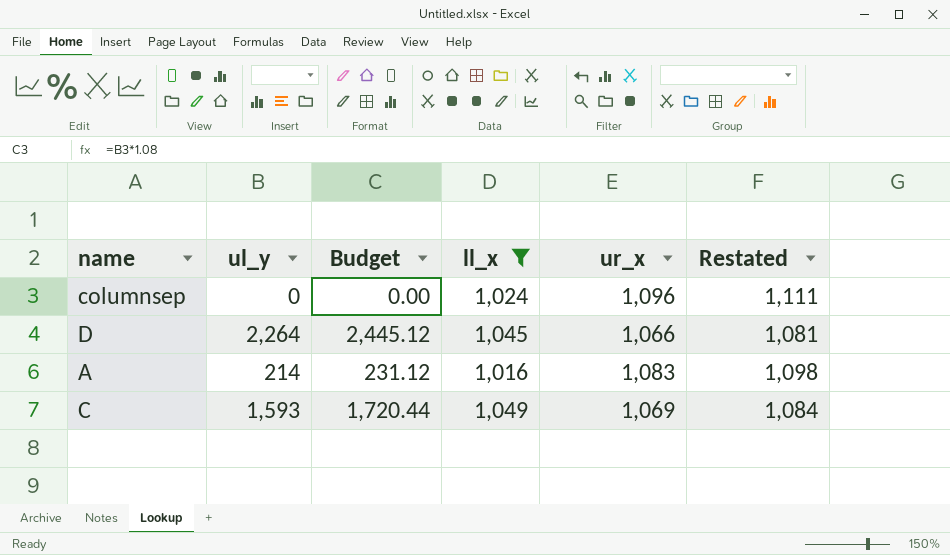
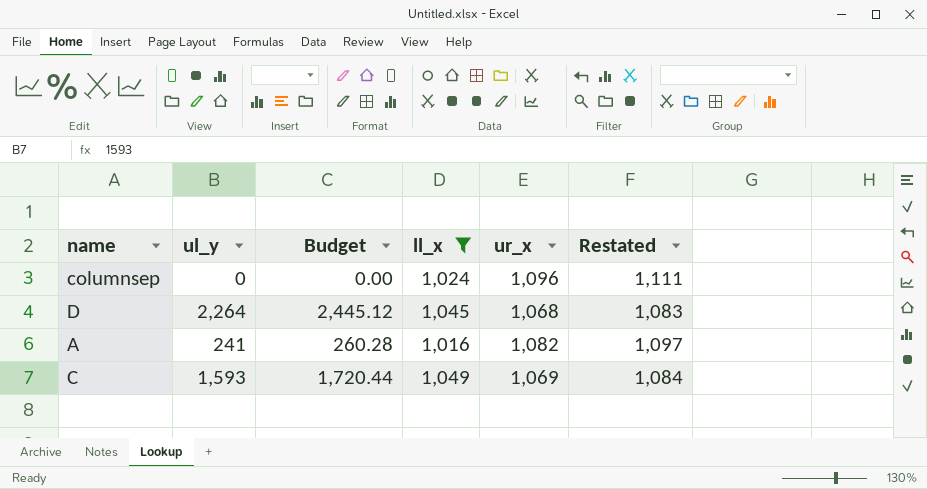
D | ur_x: 1,066 -> 1,068
D | Restated: 1,081 -> 1,083
A | ul_y: 214 -> 241
A | Budget: 231.12 -> 260.28
A | ur_x: 1,083 -> 1,082
A | Restated: 1,098 -> 1,097

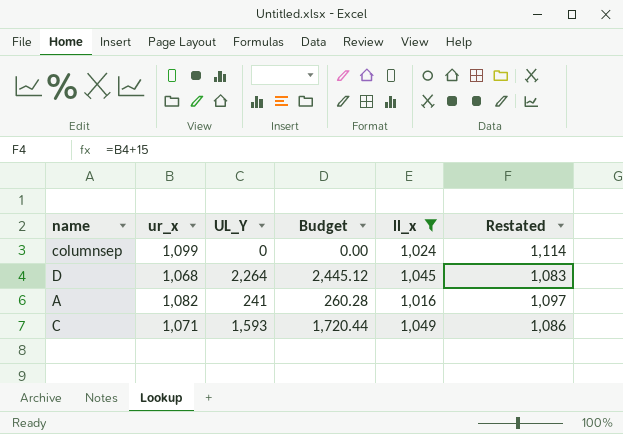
column ur_x | position: 5 -> 2
column name: ul_y -> UL_Y
columnsep | ur_x: 1,096 -> 1,099
columnsep | Restated: 1,111 -> 1,114
C | ur_x: 1,069 -> 1,071
C | Restated: 1,084 -> 1,086

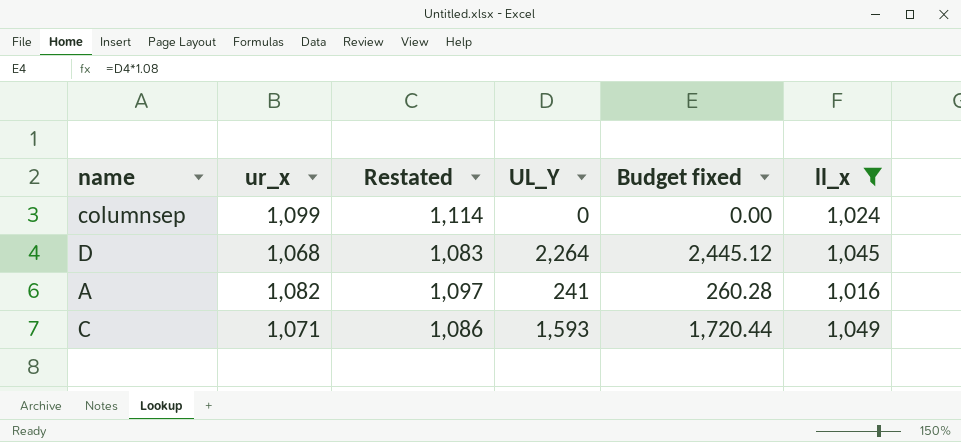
column Restated | position: 6 -> 3
column name: Budget -> Budget fixed

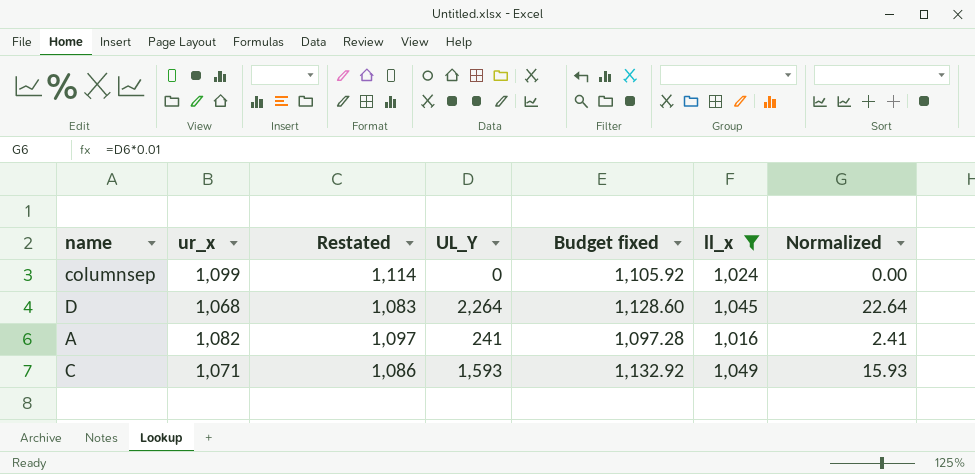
column Budget fixed | formula: [UL_Y] * 1.08 -> [ll_x] * 1.08
column Normalized | formula: none -> [UL_Y] * 0.01

